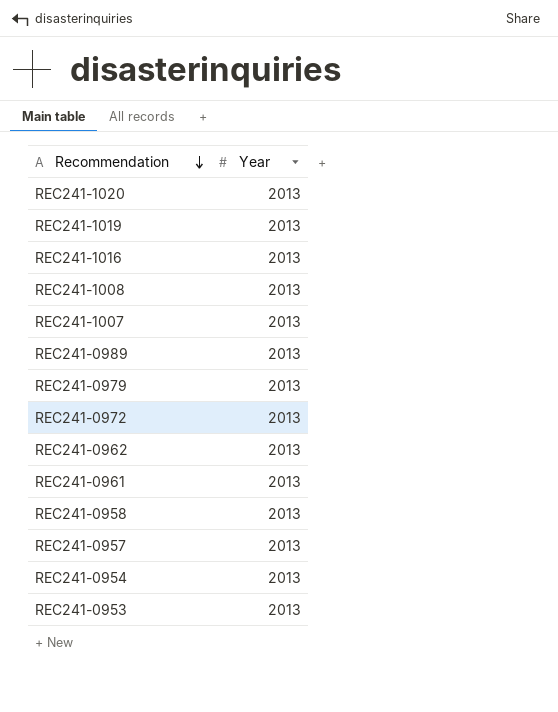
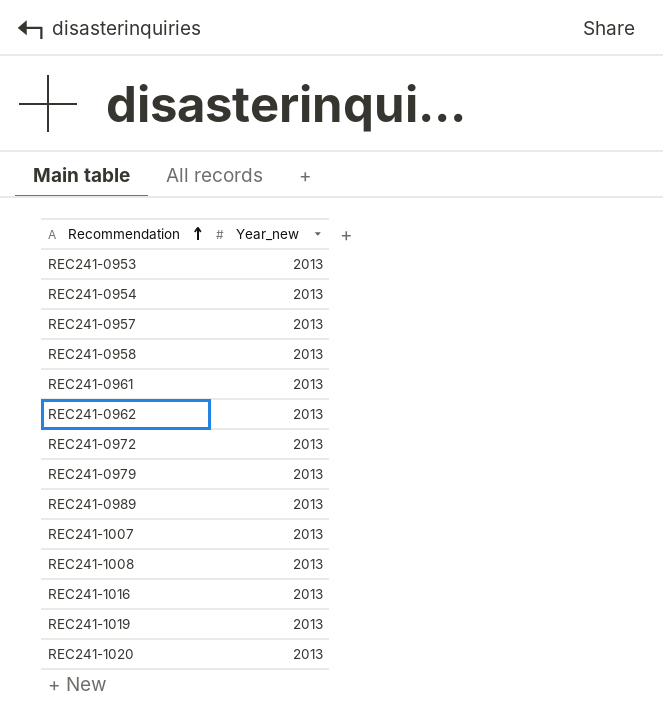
row order: Recommendation descending -> Recommendation ascending
column name: Year -> Year_new

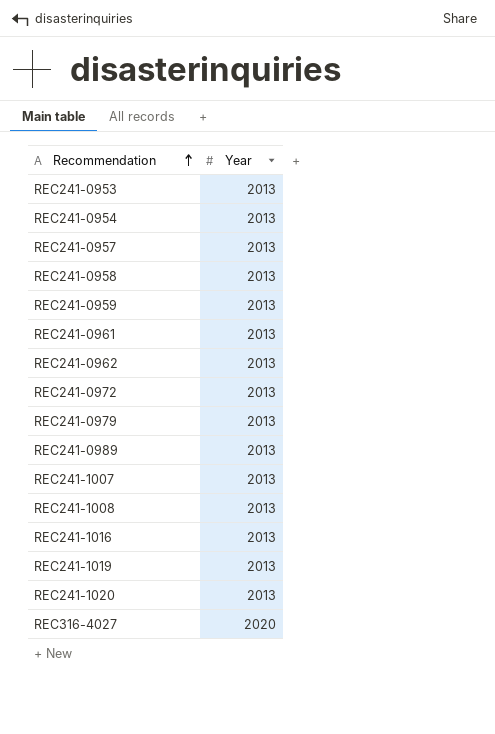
column name: Year_new -> Year
row REC241-0959: none -> 2013
row REC316-4027: none -> 2020

